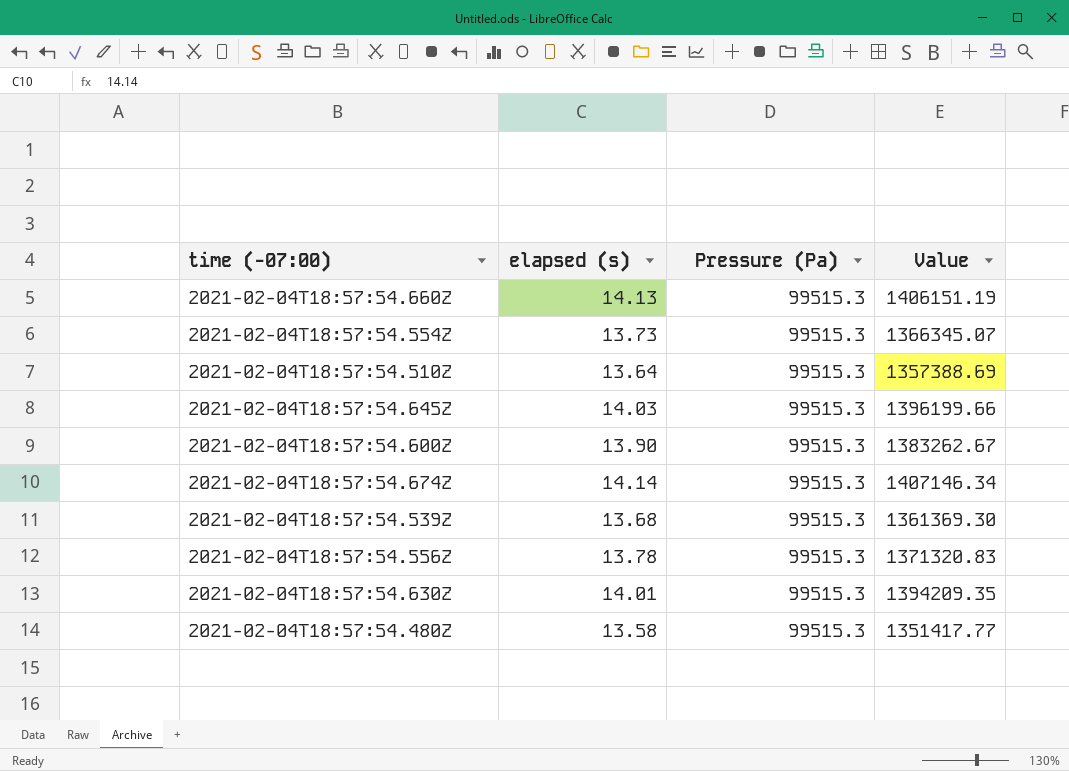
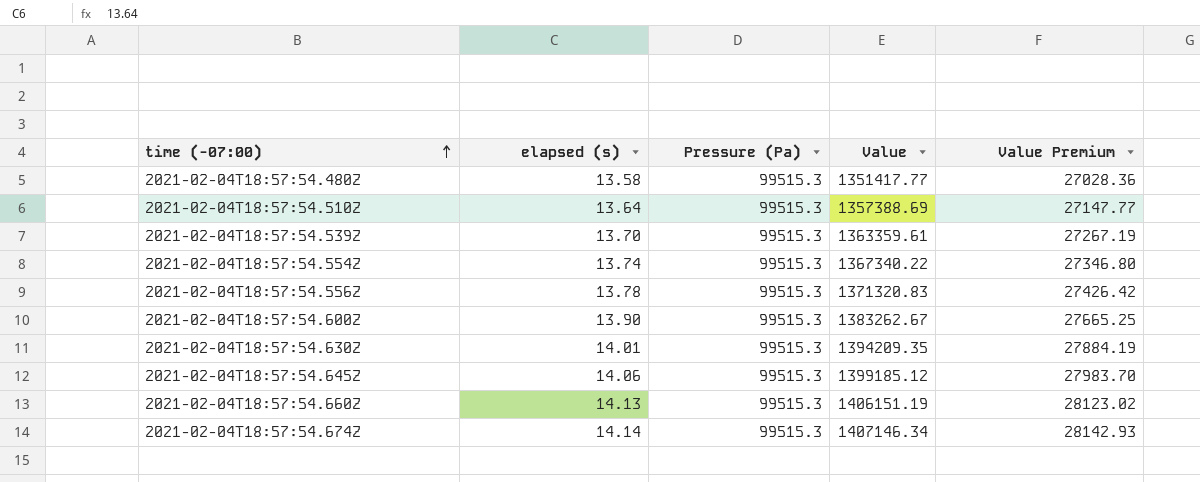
row order: none -> time (-07:00) ascending
column Value Premium | formula: none -> [Value] * 0.02
2021-02-04T18:57:54.539Z | elapsed (s): 13.68 -> 13.70
2021-02-04T18:57:54.539Z | Value: 1361369.30 -> 1363359.61
2021-02-04T18:57:54.554Z | elapsed (s): 13.73 -> 13.74
2021-02-04T18:57:54.554Z | Value: 1366345.07 -> 1367340.22
2021-02-04T18:57:54.645Z | elapsed (s): 14.03 -> 14.06
2021-02-04T18:57:54.645Z | Value: 1396199.66 -> 1399185.12

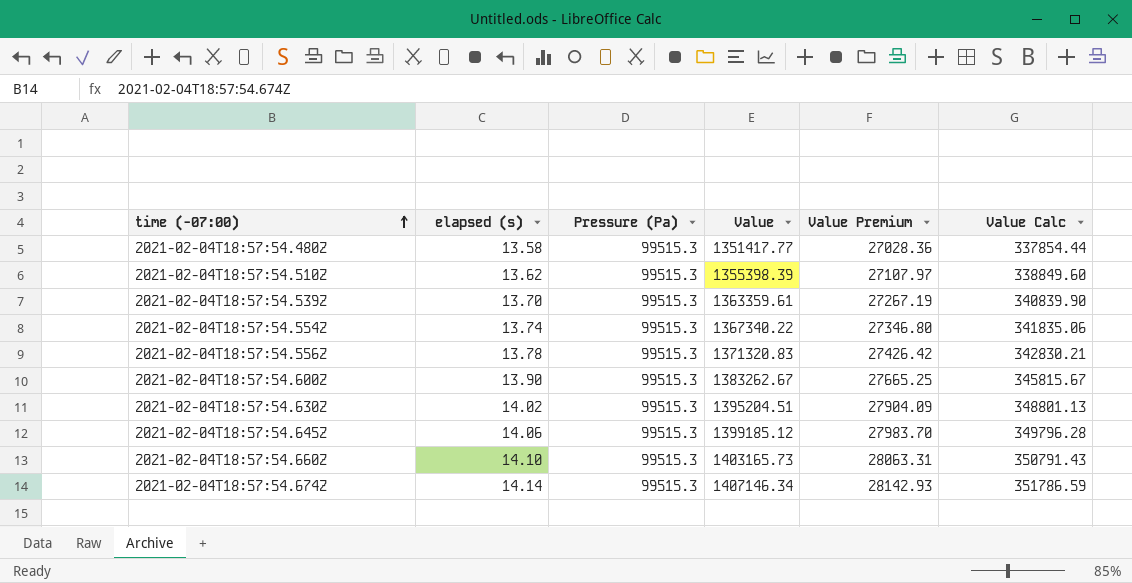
column Value Calc | formula: none -> [Value] * 0.25
2021-02-04T18:57:54.510Z | elapsed (s): 13.64 -> 13.62
2021-02-04T18:57:54.510Z | Value: 1357388.69 -> 1355398.39
2021-02-04T18:57:54.510Z | Value Premium: 27147.77 -> 27107.97
2021-02-04T18:57:54.630Z | elapsed (s): 14.01 -> 14.02
2021-02-04T18:57:54.630Z | Value: 1394209.35 -> 1395204.51
2021-02-04T18:57:54.630Z | Value Premium: 27884.19 -> 27904.09
2021-02-04T18:57:54.660Z | elapsed (s): 14.13 -> 14.10
2021-02-04T18:57:54.660Z | Value: 1406151.19 -> 1403165.73
2021-02-04T18:57:54.660Z | Value Premium: 28123.02 -> 28063.31

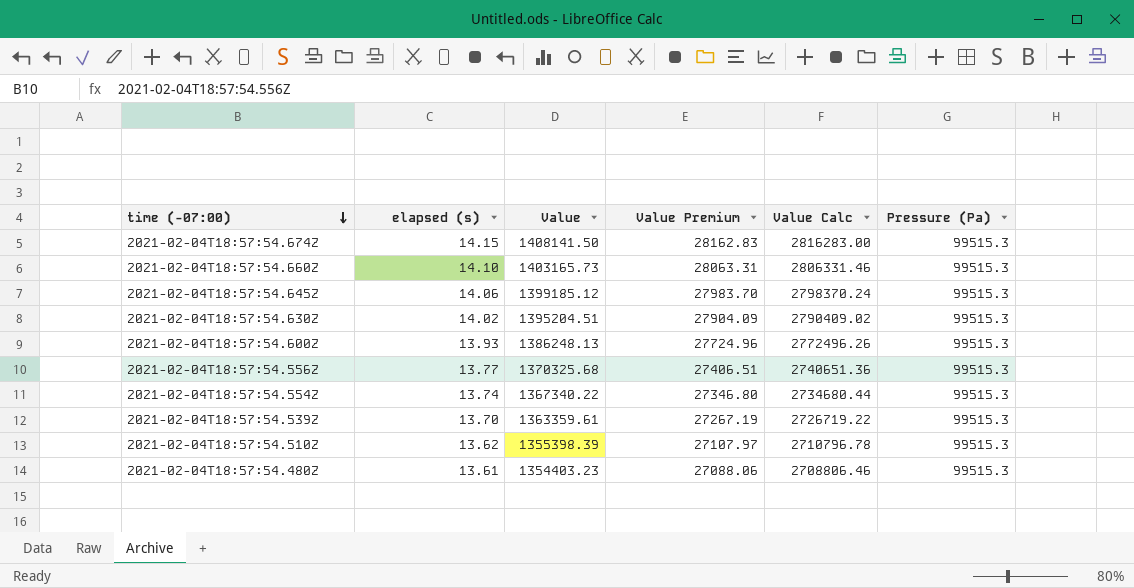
row order: time (-07:00) ascending -> time (-07:00) descending
column Value Calc | formula: [Value] * 0.25 -> [Value] * 2
column Pressure (Pa) | position: 3 -> 6
2021-02-04T18:57:54.674Z | elapsed (s): 14.14 -> 14.15
2021-02-04T18:57:54.674Z | Value: 1407146.34 -> 1408141.50
2021-02-04T18:57:54.674Z | Value Premium: 28142.93 -> 28162.83
2021-02-04T18:57:54.600Z | elapsed (s): 13.90 -> 13.93
2021-02-04T18:57:54.600Z | Value: 1383262.67 -> 1386248.13
2021-02-04T18:57:54.600Z | Value Premium: 27665.25 -> 27724.96
2021-02-04T18:57:54.556Z | elapsed (s): 13.78 -> 13.77
2021-02-04T18:57:54.556Z | Value: 1371320.83 -> 1370325.68
2021-02-04T18:57:54.556Z | Value Premium: 27426.42 -> 27406.51
2021-02-04T18:57:54.480Z | elapsed (s): 13.58 -> 13.61
2021-02-04T18:57:54.480Z | Value: 1351417.77 -> 1354403.23
2021-02-04T18:57:54.480Z | Value Premium: 27028.36 -> 27088.06

